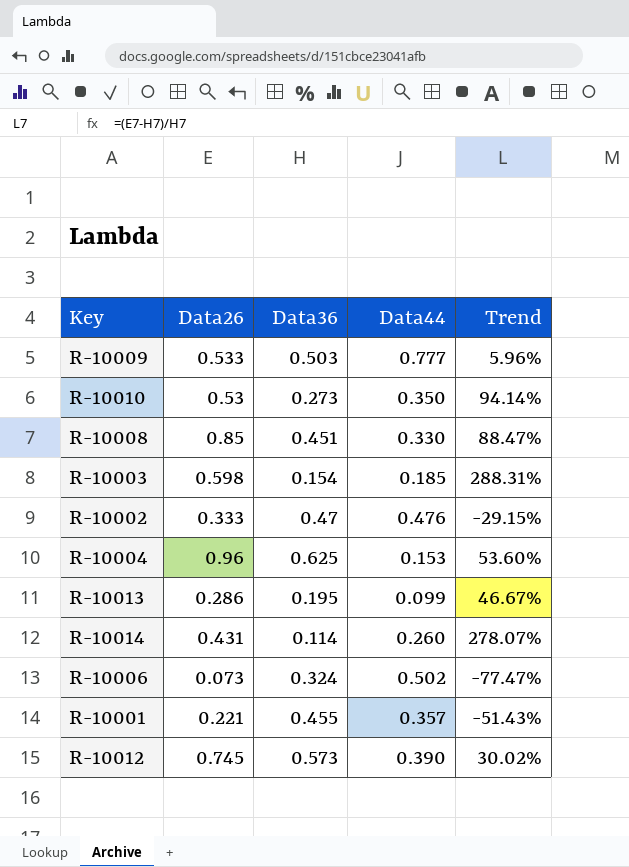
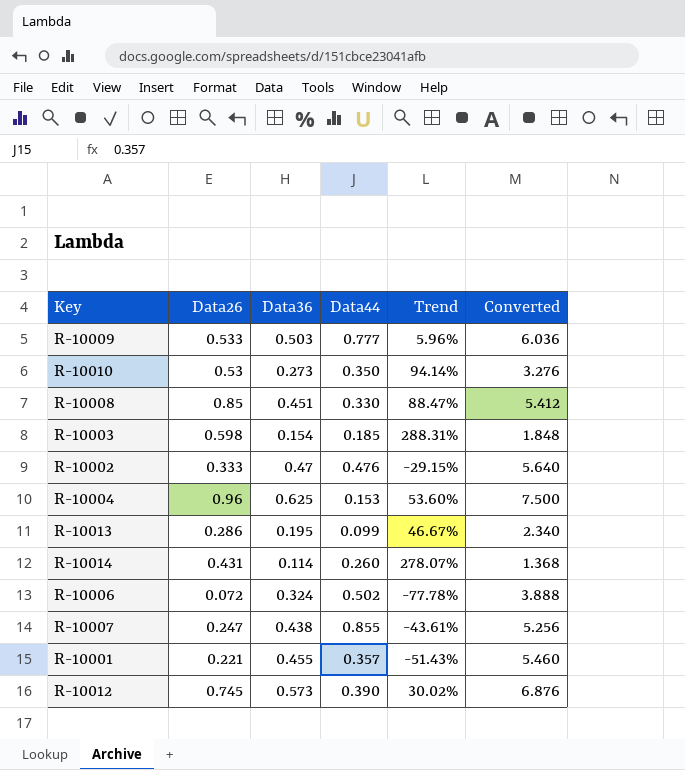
column Converted | formula: none -> [Data36] * 12
R-10006 | Data26: 0.073 -> 0.072
R-10006 | Trend: -77.47% -> -77.78%
row R-10007: none -> 0.247 | 0.438 | 0.855 | -43.61% | 5.256

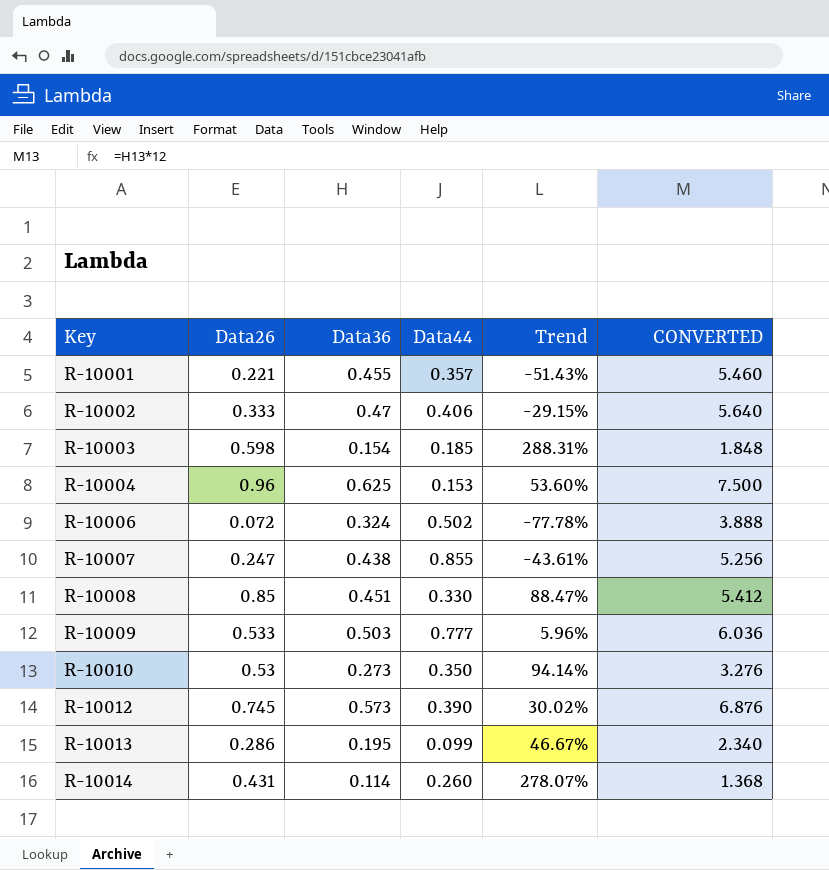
row order: none -> Key ascending
column name: Converted -> CONVERTED
R-10002 | Data44: 0.476 -> 0.406

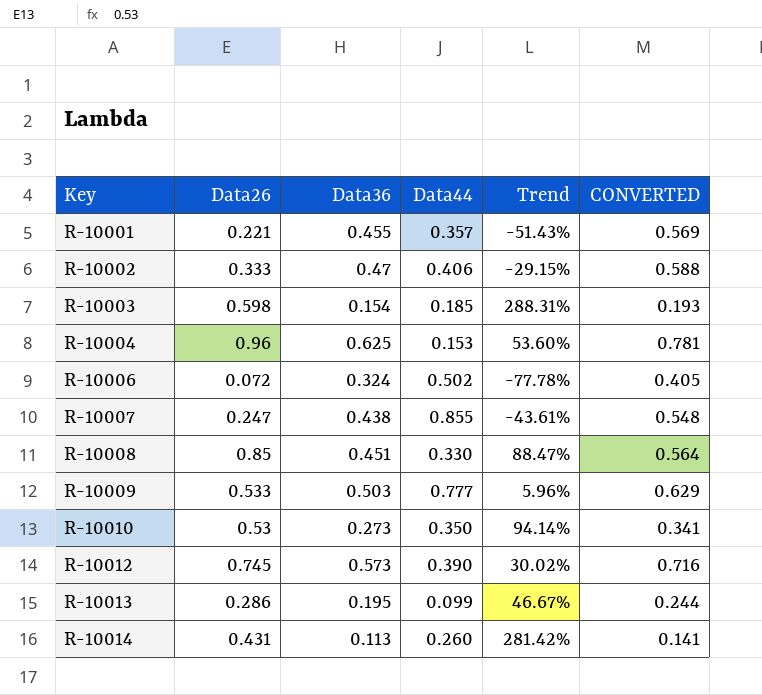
column CONVERTED | formula: [Data36] * 12 -> [Data36] * 1.25
R-10014 | Data36: 0.114 -> 0.113
R-10014 | Trend: 278.07% -> 281.42%

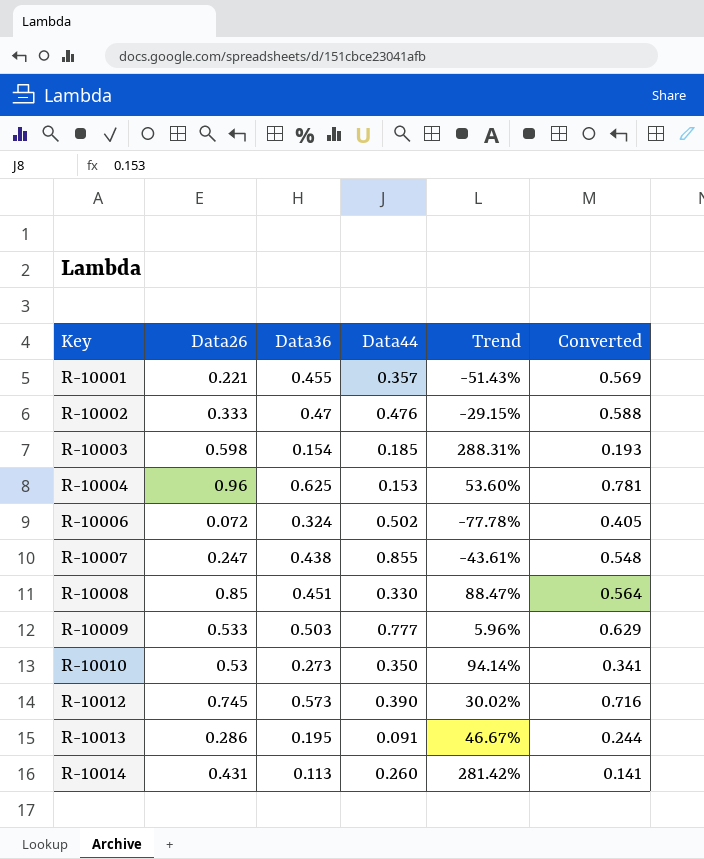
column name: CONVERTED -> Converted
R-10002 | Data44: 0.406 -> 0.476
R-10013 | Data44: 0.099 -> 0.091

